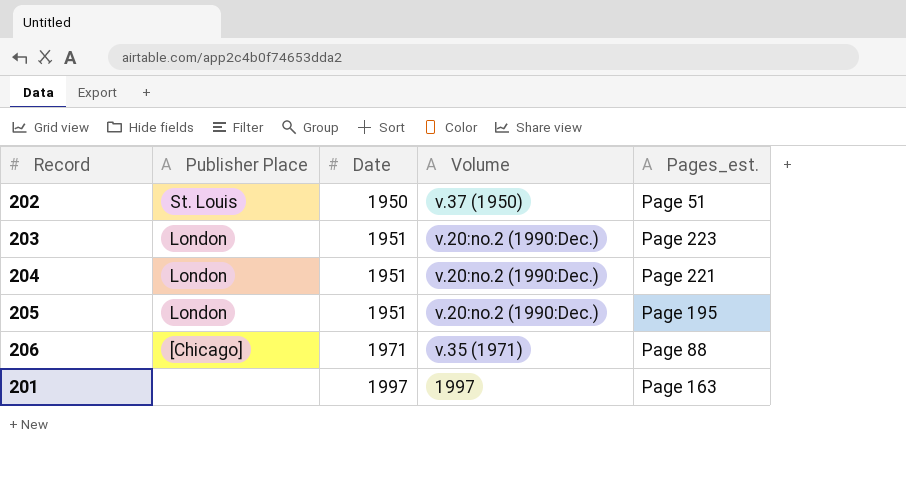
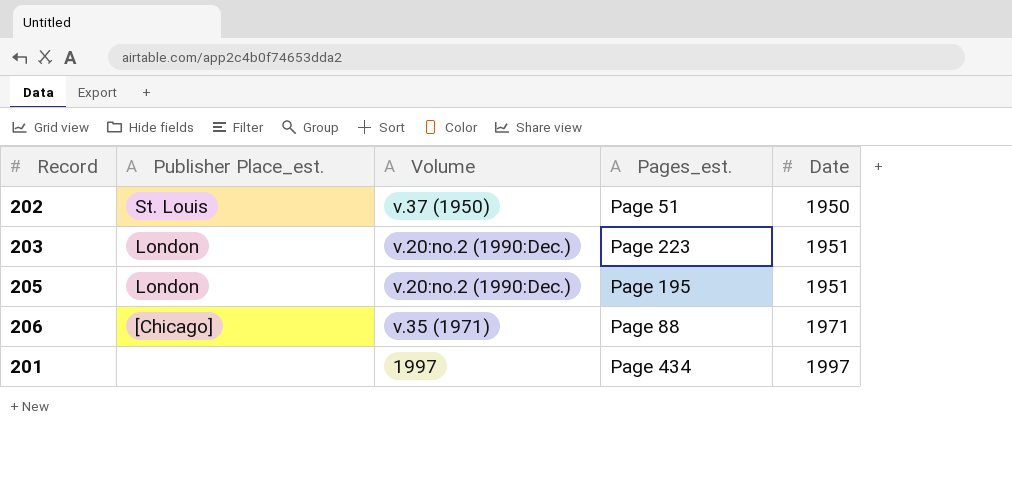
column name: Publisher Place -> Publisher Place_est.
column Date | position: 3 -> 5
row 204: London | 1951 | v.20:no.2 (1990:Dec.) | Page 221 -> none
201 | Pages_est.: Page 163 -> Page 434

